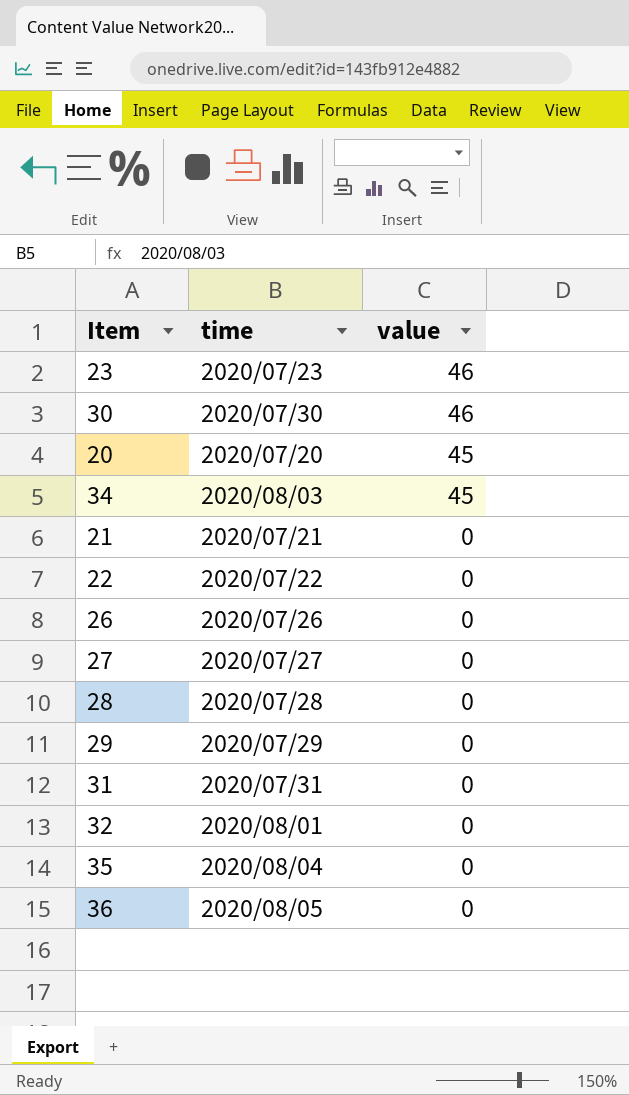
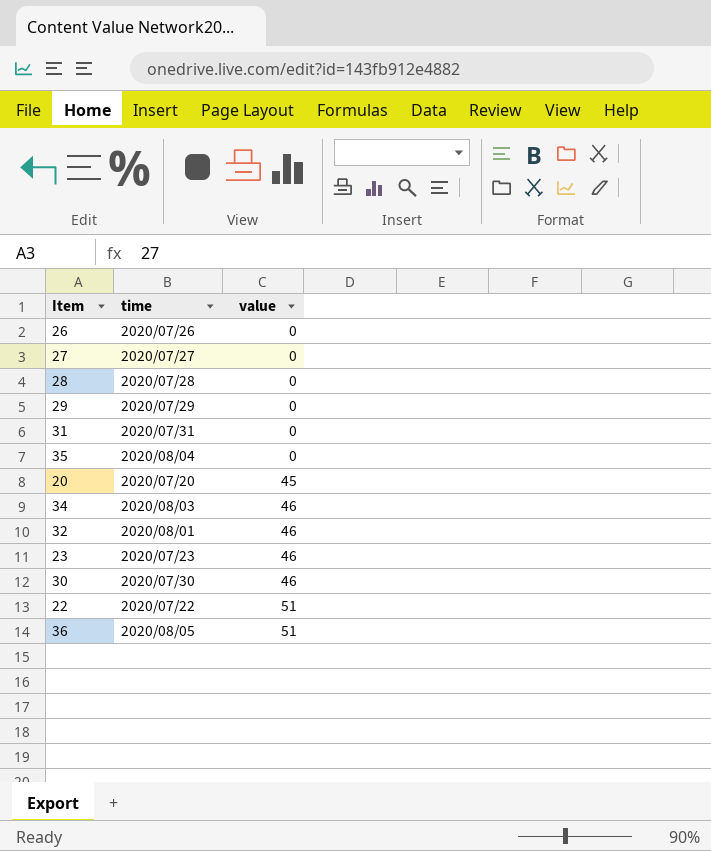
row order: value descending -> value ascending
row 21: 2020/07/21 | 0 -> none
34 | value: 45 -> 46
32 | value: 0 -> 46
22 | value: 0 -> 51
36 | value: 0 -> 51

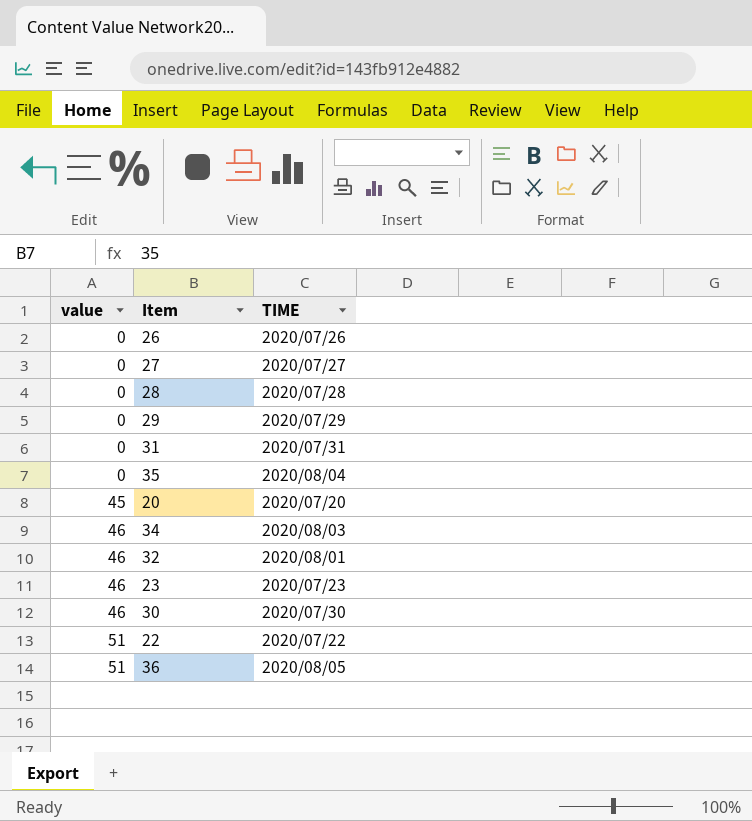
column value | position: 3 -> 1
column name: time -> TIME

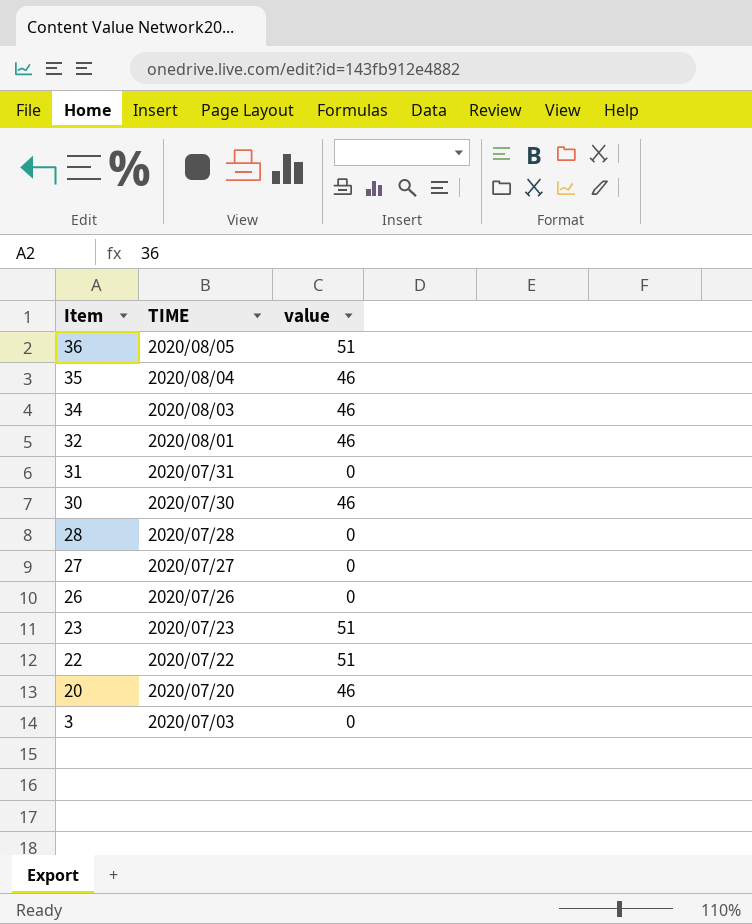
row order: value ascending -> Item descending
column value | position: 1 -> 3
row 29: 0 | 2020/07/29 -> none
35 | value: 0 -> 46
23 | value: 46 -> 51
20 | value: 45 -> 46
row 3: none -> 2020/07/03 | 0

